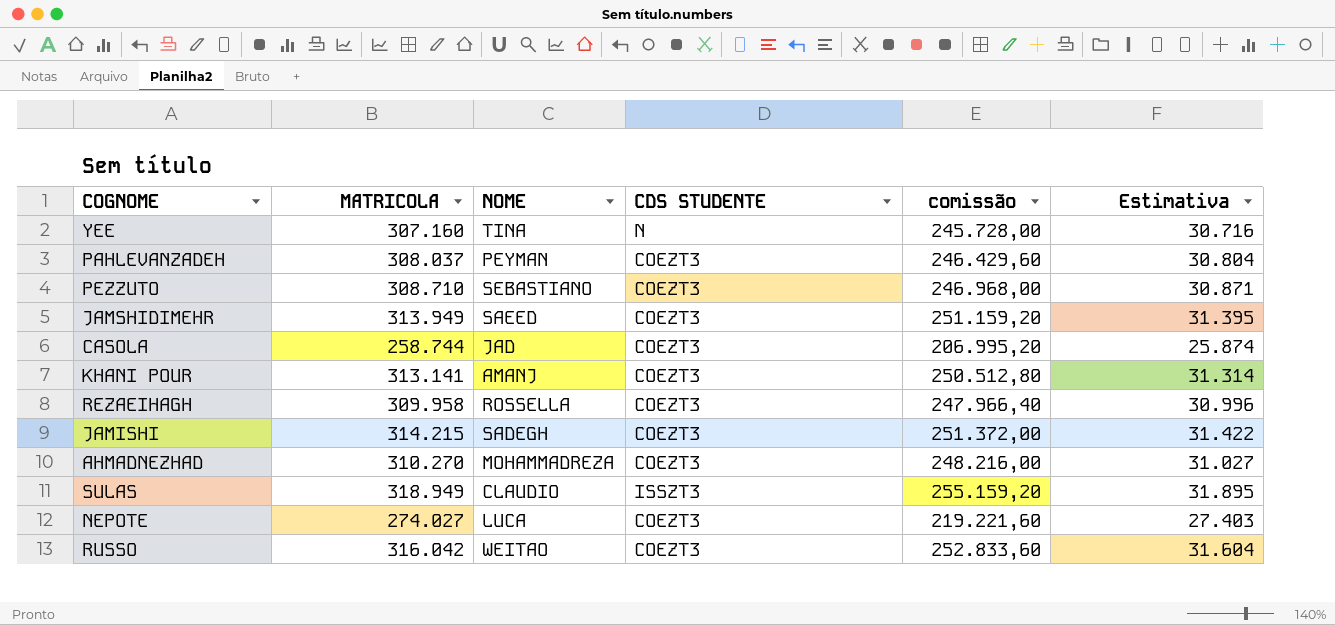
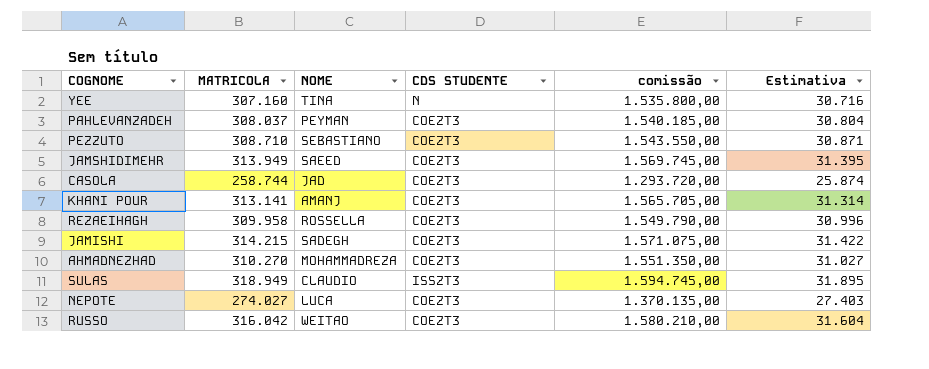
column comissão | formula: [MATRICOLA] * 0,8 -> [MATRICOLA] * 5

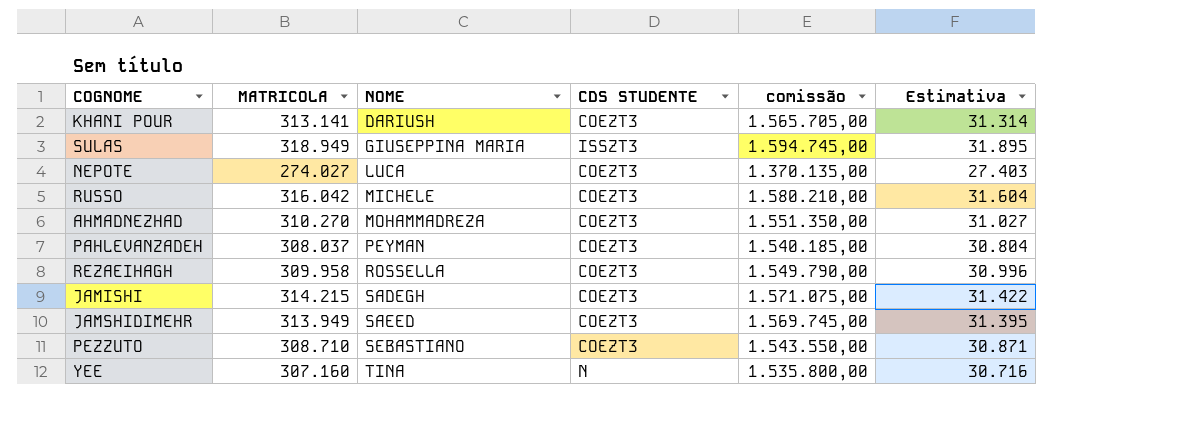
row order: none -> NOME ascending
row CASOLA: 258.744 | JAD | COEZT3 | 1.293.720,00 | 25.874 -> none
KHANI POUR | NOME: AMANJ -> DARIUSH
SULAS | NOME: CLAUDIO -> GIUSEPPINA MARIA
RUSSO | NOME: WEITAO -> MICHELE

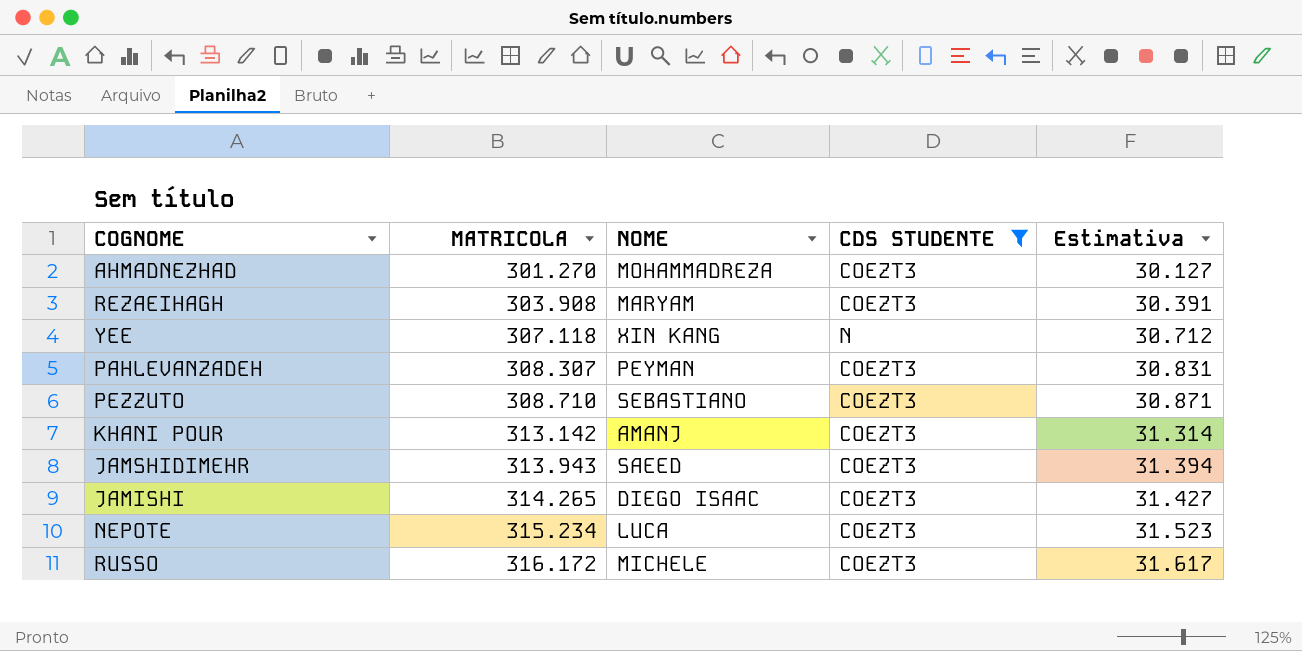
filter: none -> CDS STUDENTE != ISSZT3
row order: NOME ascending -> MATRICOLA ascending
column comissão | formula: [MATRICOLA] * 5 -> none
AHMADNEZHAD | MATRICOLA: 310.270 -> 301.270
AHMADNEZHAD | Estimativa: 31.027 -> 30.127
REZAEIHAGH | MATRICOLA: 309.958 -> 303.908
REZAEIHAGH | NOME: ROSSELLA -> MARYAM
REZAEIHAGH | Estimativa: 30.996 -> 30.391
YEE | MATRICOLA: 307.160 -> 307.118
YEE | NOME: TINA -> XIN KANG
YEE | Estimativa: 30.716 -> 30.712
PAHLEVANZADEH | MATRICOLA: 308.037 -> 308.307
PAHLEVANZADEH | Estimativa: 30.804 -> 30.831
KHANI POUR | MATRICOLA: 313.141 -> 313.142
KHANI POUR | NOME: DARIUSH -> AMANJ
JAMSHIDIMEHR | MATRICOLA: 313.949 -> 313.943
JAMSHIDIMEHR | Estimativa: 31.395 -> 31.394
JAMISHI | MATRICOLA: 314.215 -> 314.265
JAMISHI | NOME: SADEGH -> DIEGO ISAAC
JAMISHI | Estimativa: 31.422 -> 31.427
NEPOTE | MATRICOLA: 274.027 -> 315.234
NEPOTE | Estimativa: 27.403 -> 31.523
RUSSO | MATRICOLA: 316.042 -> 316.172
RUSSO | Estimativa: 31.604 -> 31.617

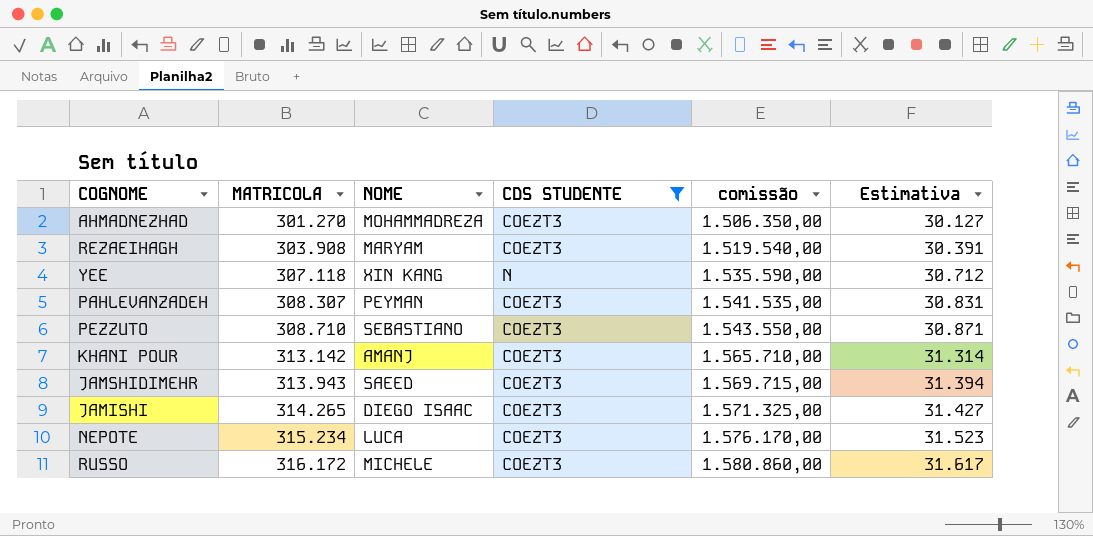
column comissão | formula: none -> [MATRICOLA] * 5

